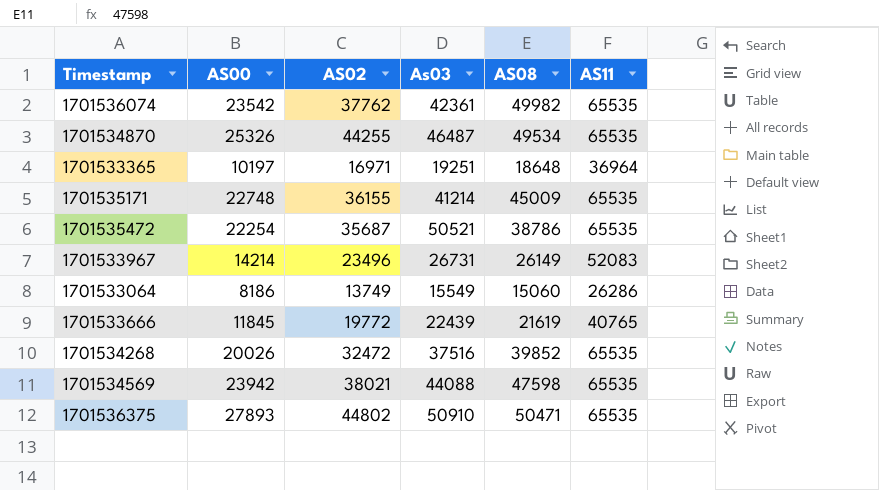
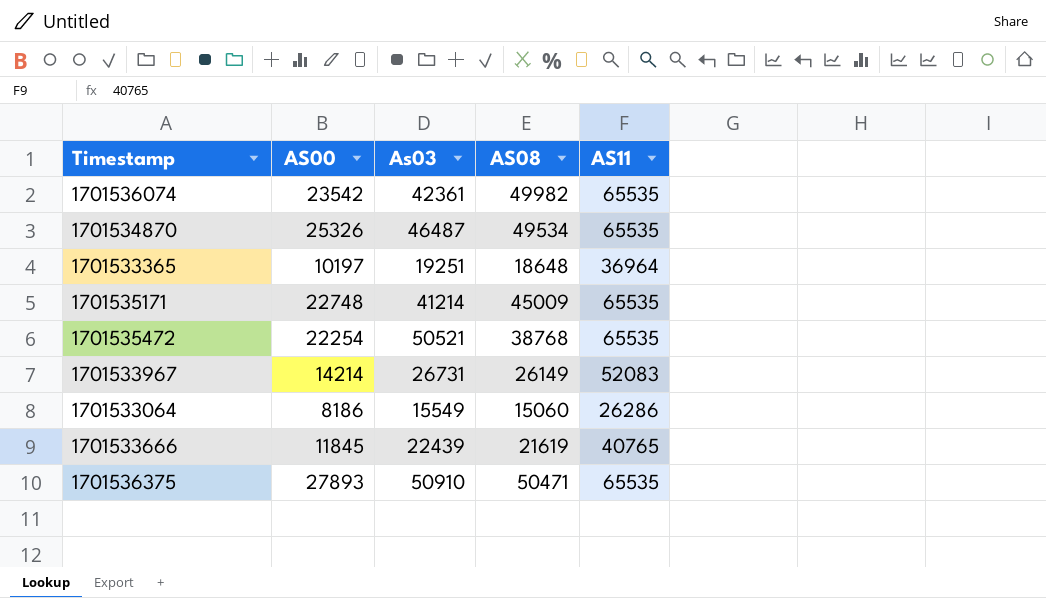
column AS02 | position: 3 -> none
row 1701534268: 20026 | 32472 | 37516 | 39852 | 65535 -> none
row 1701534569: 23942 | 38021 | 44088 | 47598 | 65535 -> none
1701535472 | AS08: 38786 -> 38768

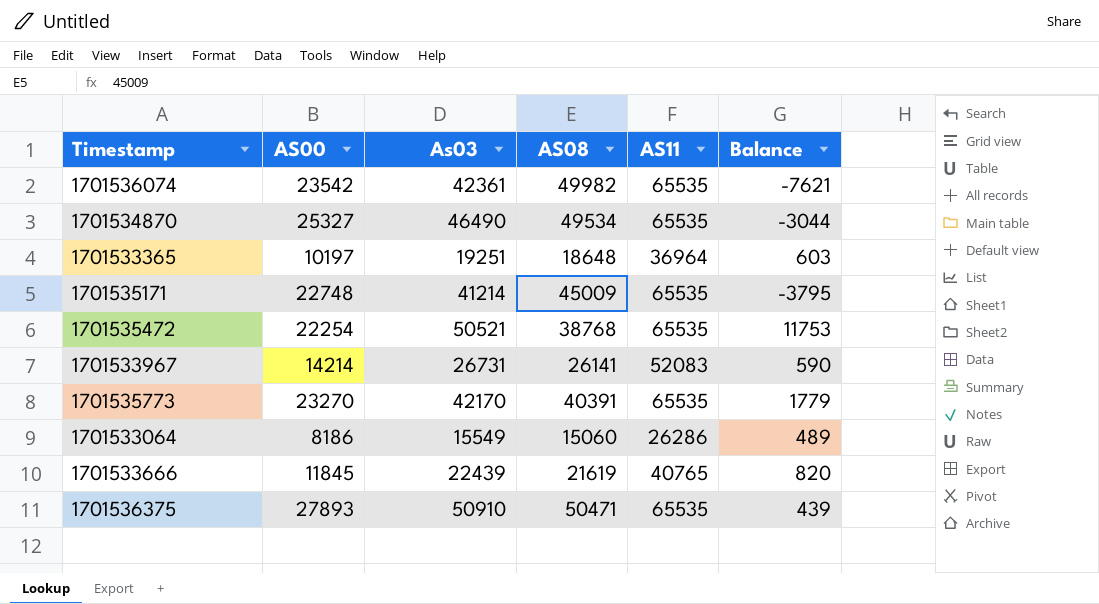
column Balance | formula: none -> [As03] - [AS08]
1701534870 | AS00: 25326 -> 25327
1701534870 | As03: 46487 -> 46490
1701533967 | AS08: 26149 -> 26141
row 1701535773: none -> 23270 | 42170 | 40391 | 65535 | 1779

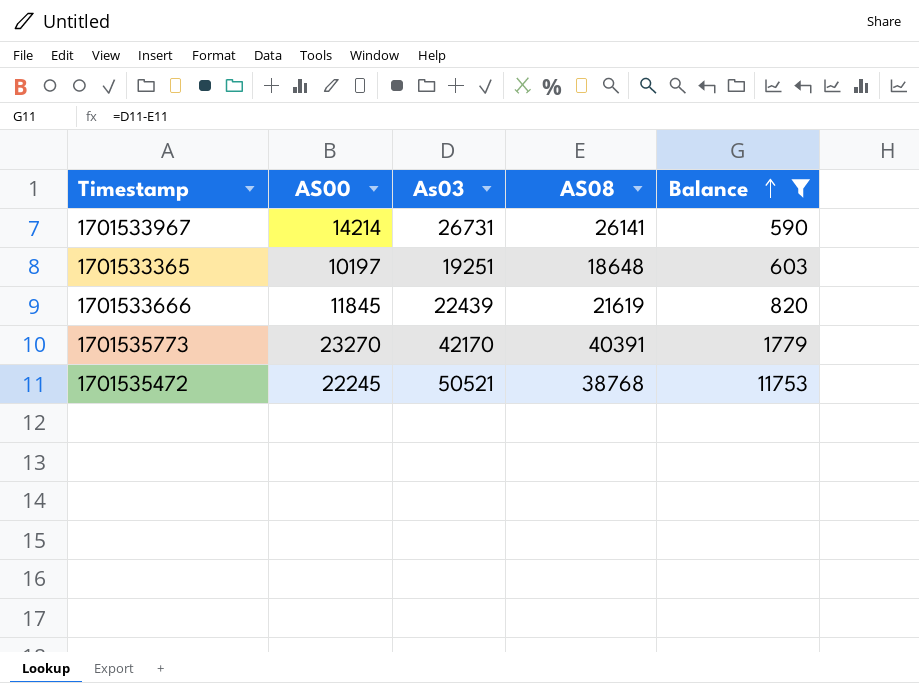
filter: none -> Balance >= 590
row order: none -> Balance ascending
column AS11 | position: 5 -> none
1701535472 | AS00: 22254 -> 22245

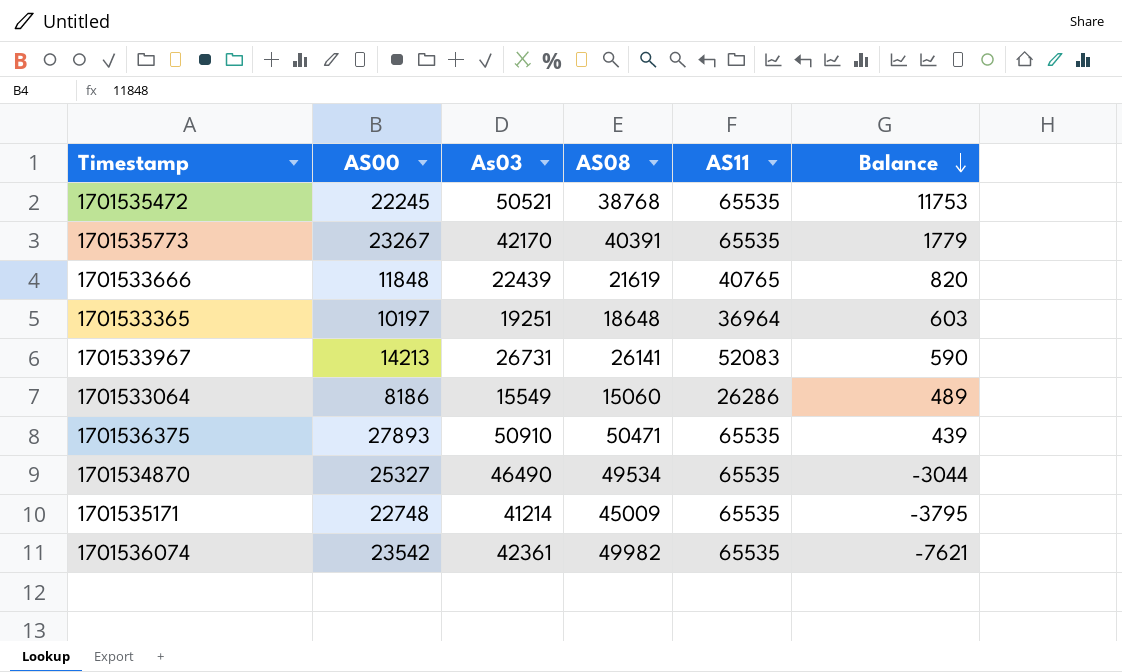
filter: Balance >= 590 -> none
row order: Balance ascending -> Balance descending
column AS11 | position: none -> 5
1701535773 | AS00: 23270 -> 23267
1701533666 | AS00: 11845 -> 11848
1701533967 | AS00: 14214 -> 14213

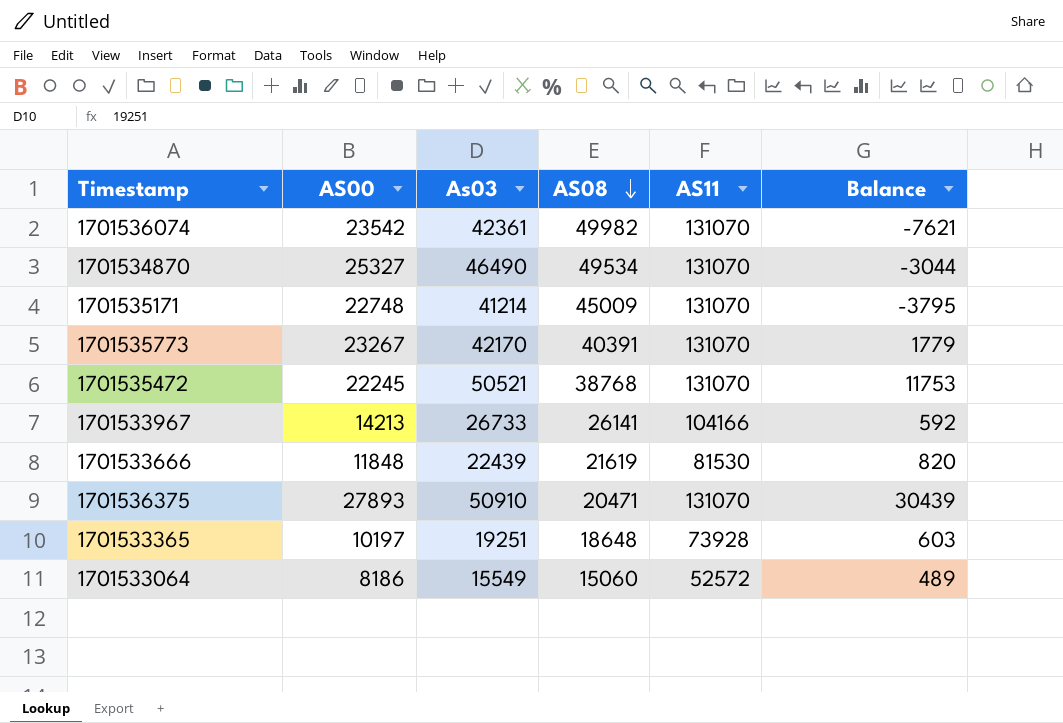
row order: Balance descending -> AS08 descending
1701536074 | AS11: 65535 -> 131070
1701534870 | AS11: 65535 -> 131070
1701535171 | AS11: 65535 -> 131070
1701535773 | AS11: 65535 -> 131070
1701535472 | AS11: 65535 -> 131070
1701533967 | As03: 26731 -> 26733
1701533967 | AS11: 52083 -> 104166
1701533967 | Balance: 590 -> 592
1701533666 | AS11: 40765 -> 81530
1701536375 | AS08: 50471 -> 20471
1701536375 | AS11: 65535 -> 131070
1701536375 | Balance: 439 -> 30439
1701533365 | AS11: 36964 -> 73928
1701533064 | AS11: 26286 -> 52572

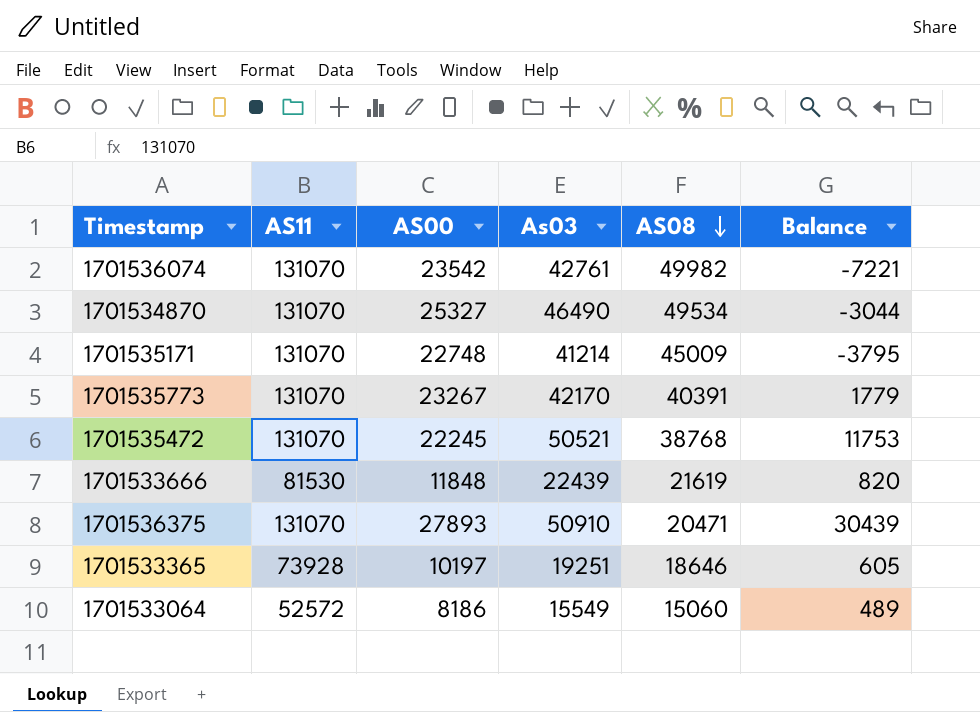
column AS11 | position: 5 -> 2
row 1701533967: 14213 | 26733 | 26141 | 104166 | 592 -> none
1701536074 | As03: 42361 -> 42761
1701536074 | Balance: -7621 -> -7221
1701533365 | AS08: 18648 -> 18646
1701533365 | Balance: 603 -> 605

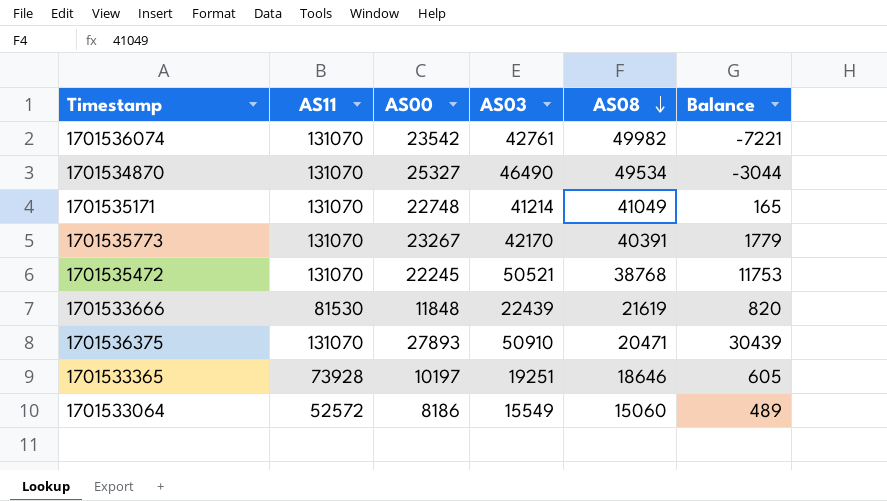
column name: As03 -> AS03
1701535171 | AS08: 45009 -> 41049
1701535171 | Balance: -3795 -> 165

